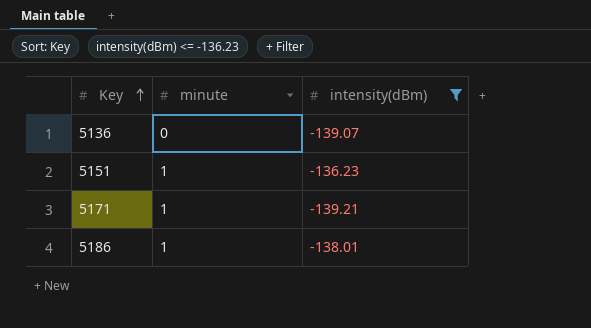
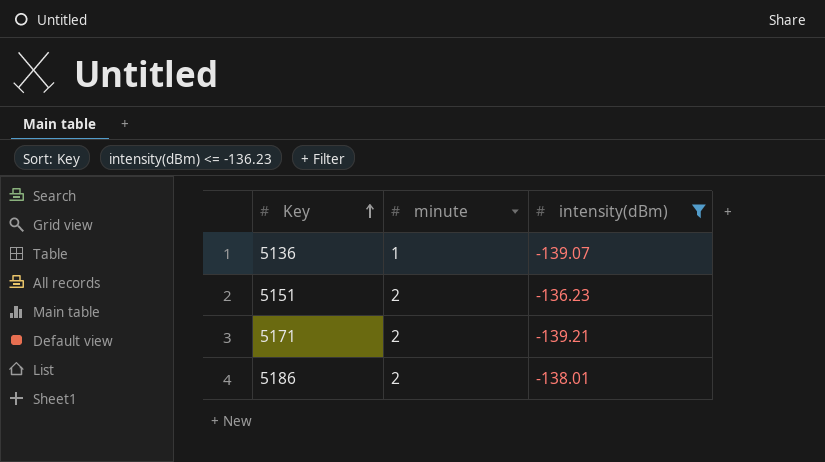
5136 | minute: 0 -> 1
5151 | minute: 1 -> 2
5171 | minute: 1 -> 2
5186 | minute: 1 -> 2

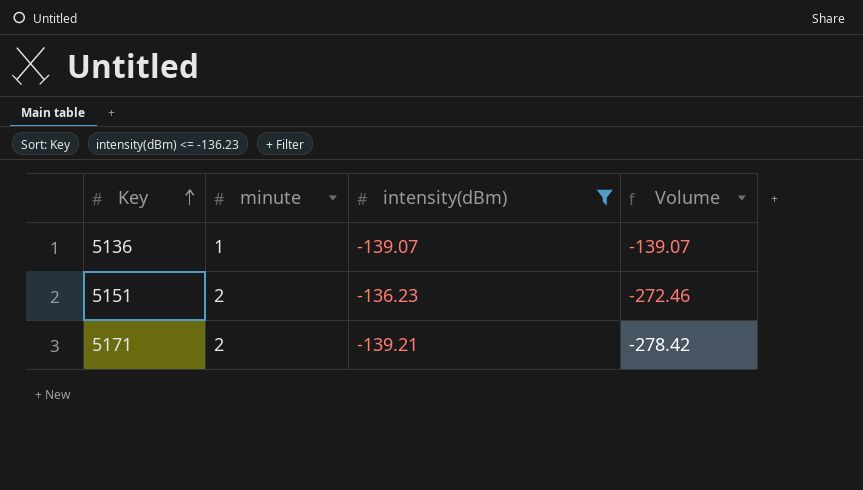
column Volume | formula: none -> [minute] * [intensity(dBm)]
row 5186: 2 | -138.01 -> none

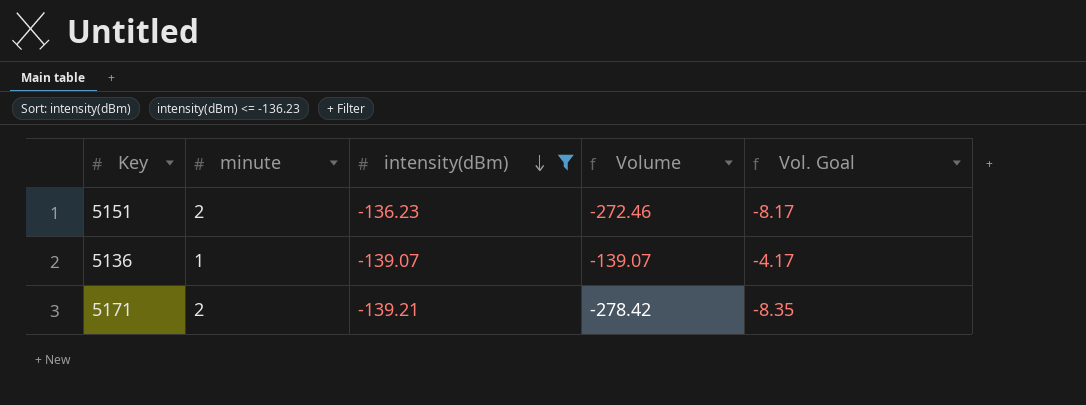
row order: Key ascending -> intensity(dBm) descending
column Vol. Goal | formula: none -> [Volume] * 0.03

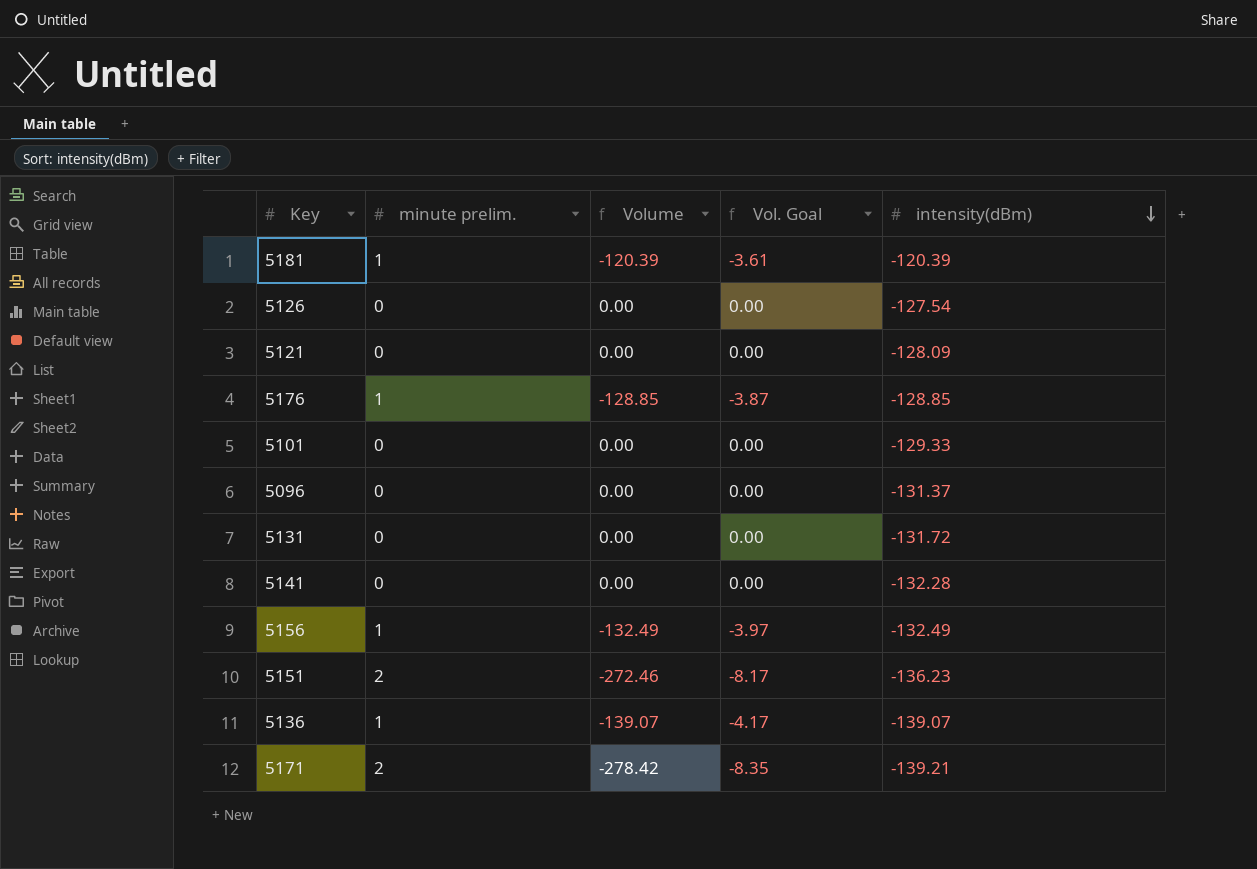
filter: intensity(dBm) <= -136.23 -> none
column name: minute -> minute prelim.
column intensity(dBm) | position: 3 -> 5

